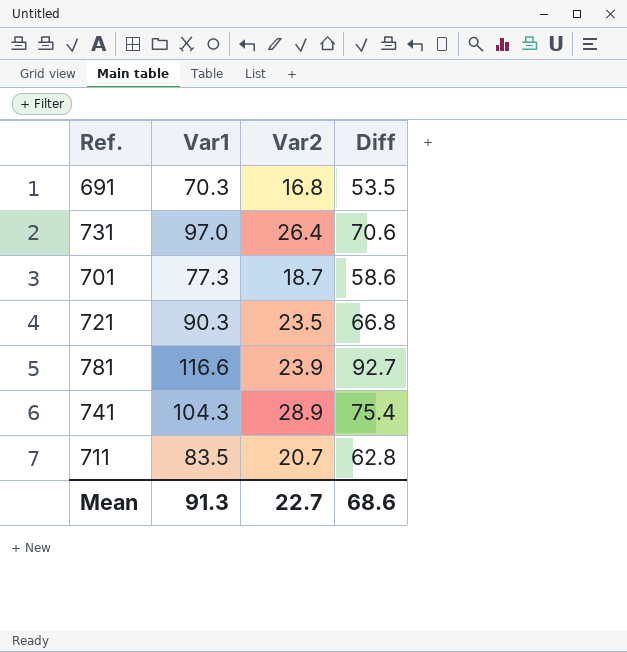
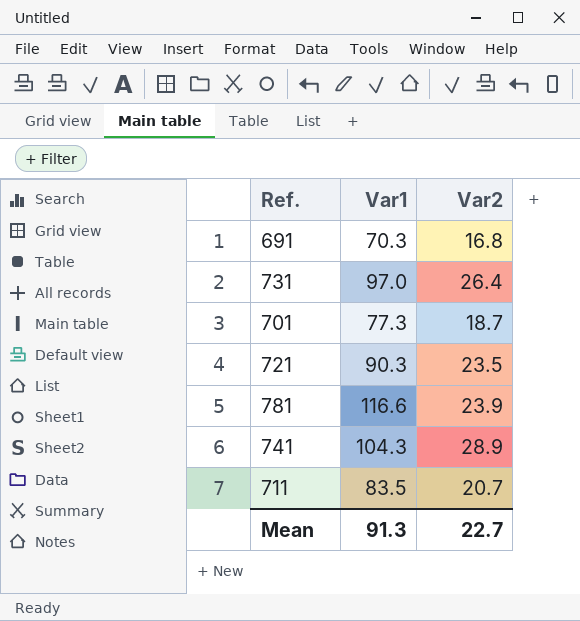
column Diff | formula: [Var1] - [Var2] -> none

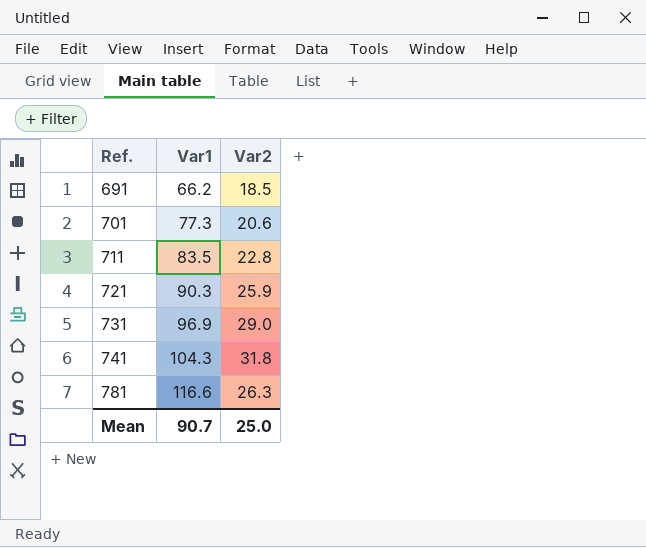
row order: none -> Ref. ascending
691 | Var1: 70.3 -> 66.2
691 | Var2: 16.8 -> 18.5
701 | Var2: 18.7 -> 20.6
711 | Var2: 20.7 -> 22.8
721 | Var2: 23.5 -> 25.9
731 | Var1: 97.0 -> 96.9
731 | Var2: 26.4 -> 29.0
741 | Var2: 28.9 -> 31.8
781 | Var2: 23.9 -> 26.3
Mean | Var1: 91.3 -> 90.7
Mean | Var2: 22.7 -> 25.0

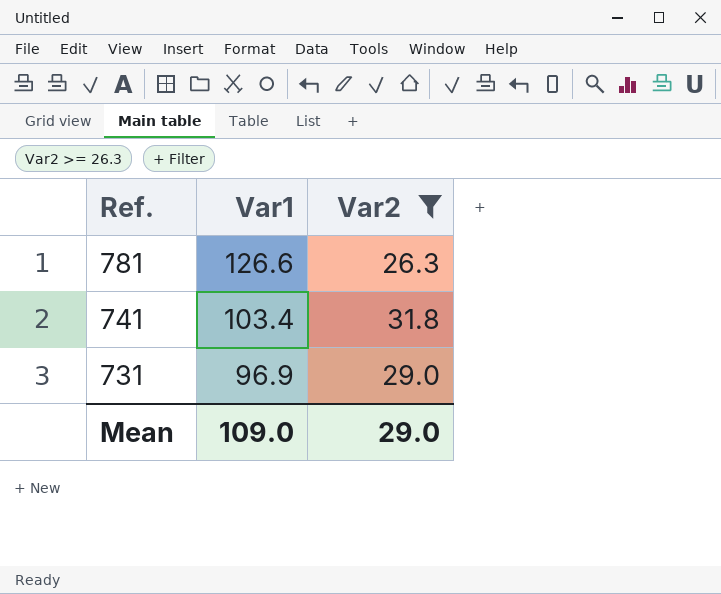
filter: none -> Var2 >= 26.3
row order: Ref. ascending -> Ref. descending
781 | Var1: 116.6 -> 126.6
741 | Var1: 104.3 -> 103.4
Mean | Var1: 90.7 -> 109.0
Mean | Var2: 25.0 -> 29.0

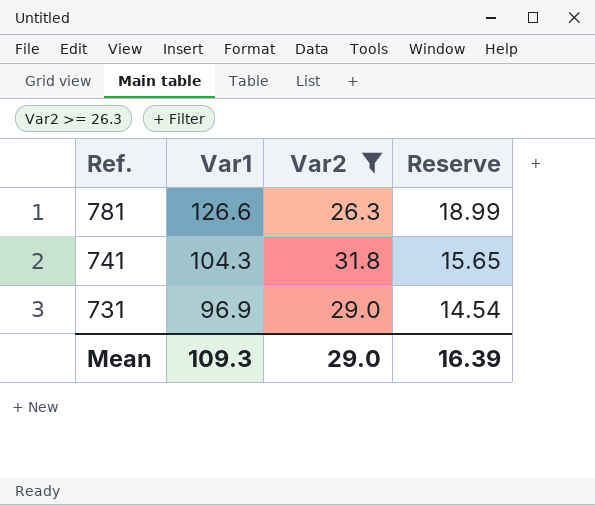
column Reserve | formula: none -> [Var1] * 0.15
741 | Var1: 103.4 -> 104.3
Mean | Var1: 109.0 -> 109.3

